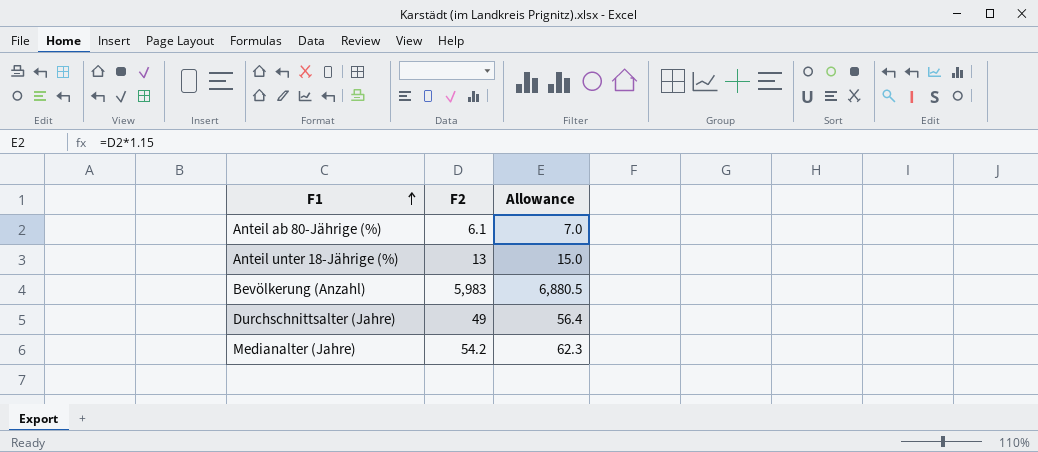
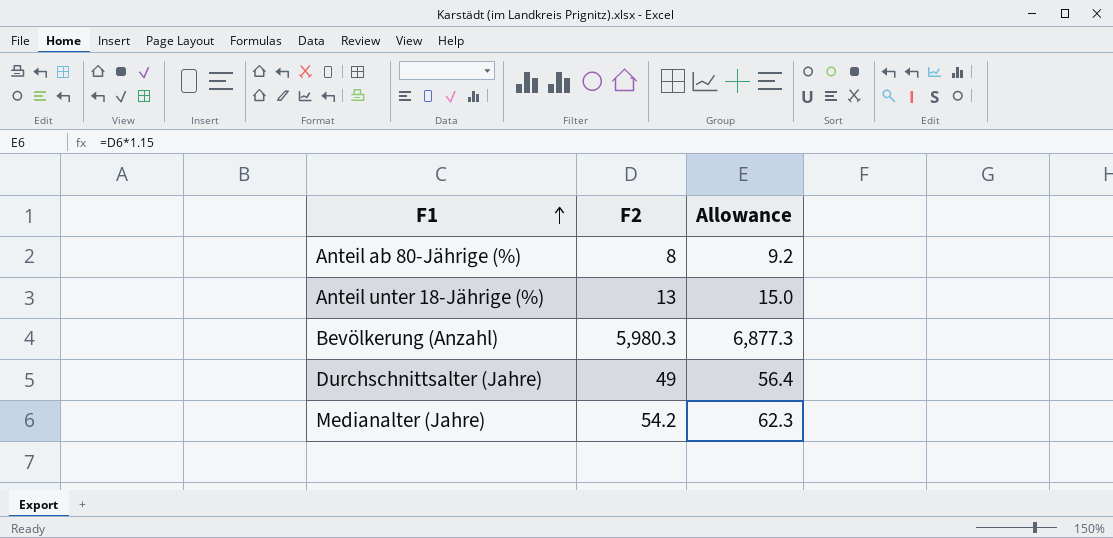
Anteil ab 80-Jährige (%) | F2: 6.1 -> 8
Anteil ab 80-Jährige (%) | Allowance: 7.0 -> 9.2
Bevölkerung (Anzahl) | F2: 5,983 -> 5,980.3
Bevölkerung (Anzahl) | Allowance: 6,880.5 -> 6,877.3

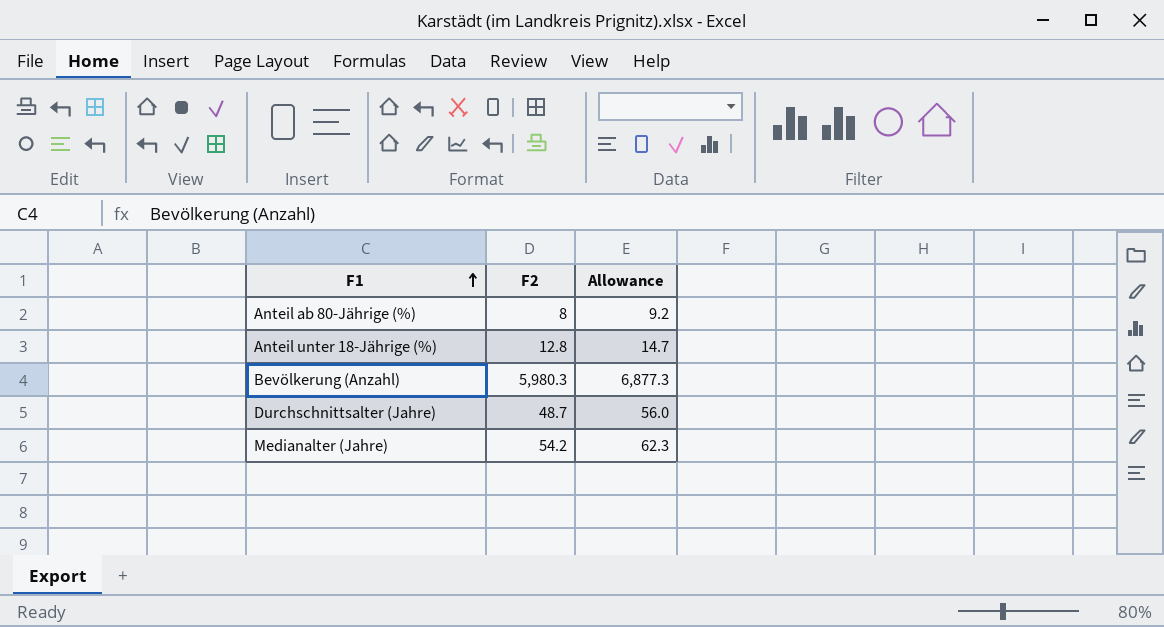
Anteil unter 18-Jährige (%) | F2: 13 -> 12.8
Anteil unter 18-Jährige (%) | Allowance: 15.0 -> 14.7
Durchschnittsalter (Jahre) | F2: 49 -> 48.7
Durchschnittsalter (Jahre) | Allowance: 56.4 -> 56.0

